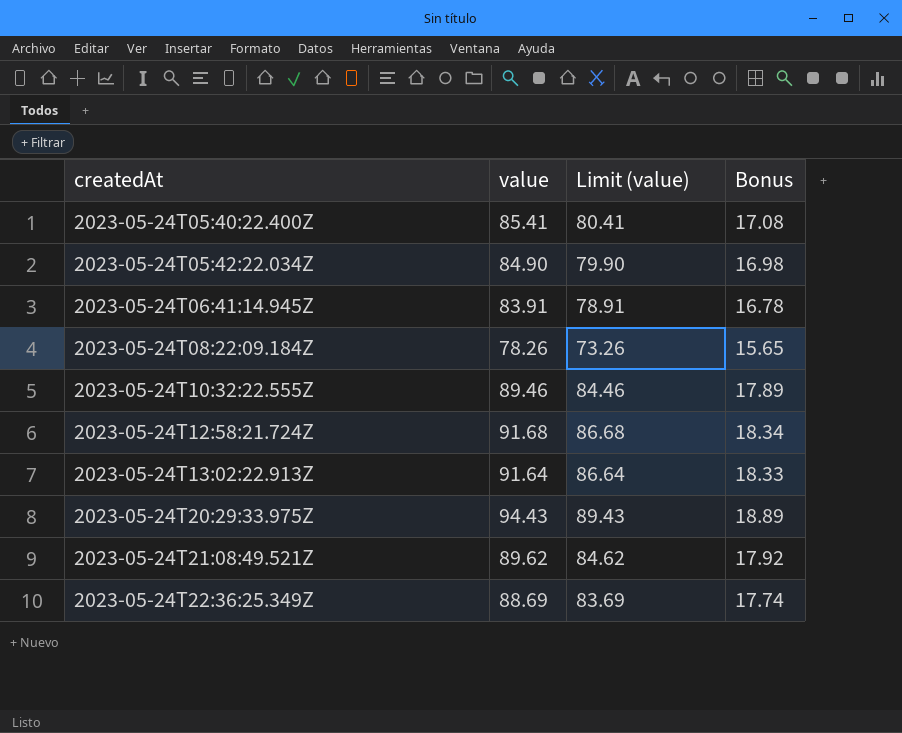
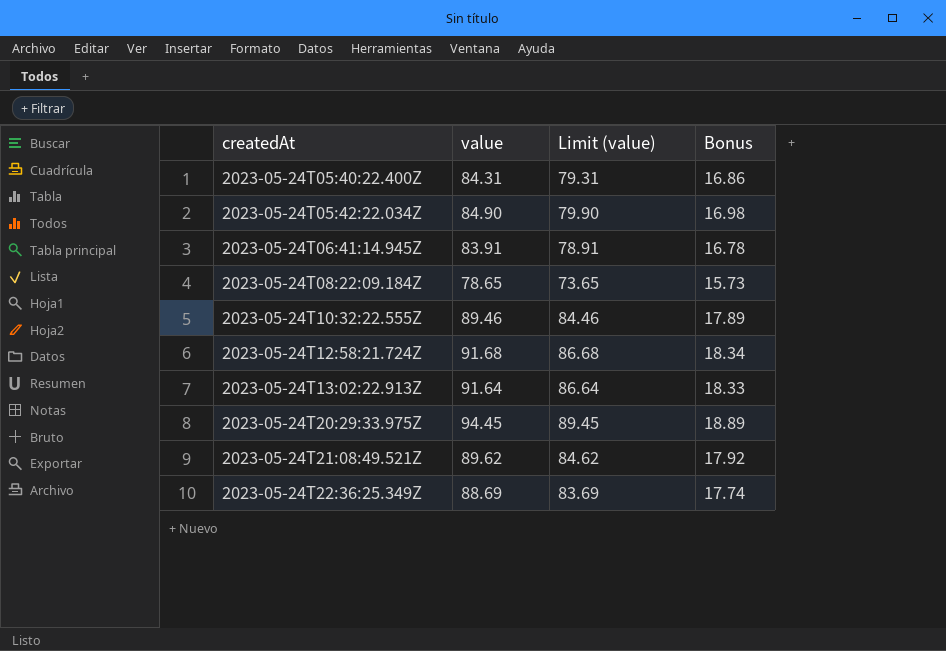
2023-05-24T05:40:22.400Z | value: 85.41 -> 84.31
2023-05-24T05:40:22.400Z | Limit (value): 80.41 -> 79.31
2023-05-24T05:40:22.400Z | Bonus: 17.08 -> 16.86
2023-05-24T08:22:09.184Z | value: 78.26 -> 78.65
2023-05-24T08:22:09.184Z | Limit (value): 73.26 -> 73.65
2023-05-24T08:22:09.184Z | Bonus: 15.65 -> 15.73
2023-05-24T20:29:33.975Z | value: 94.43 -> 94.45
2023-05-24T20:29:33.975Z | Limit (value): 89.43 -> 89.45

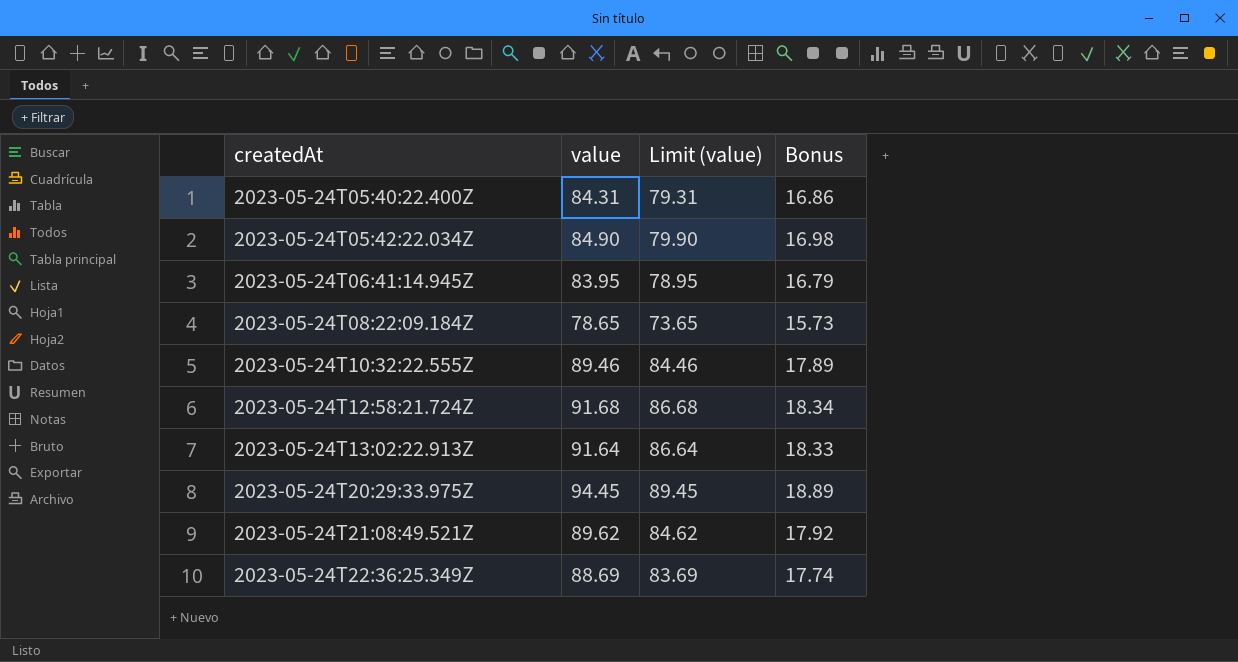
2023-05-24T06:41:14.945Z | value: 83.91 -> 83.95
2023-05-24T06:41:14.945Z | Limit (value): 78.91 -> 78.95
2023-05-24T06:41:14.945Z | Bonus: 16.78 -> 16.79

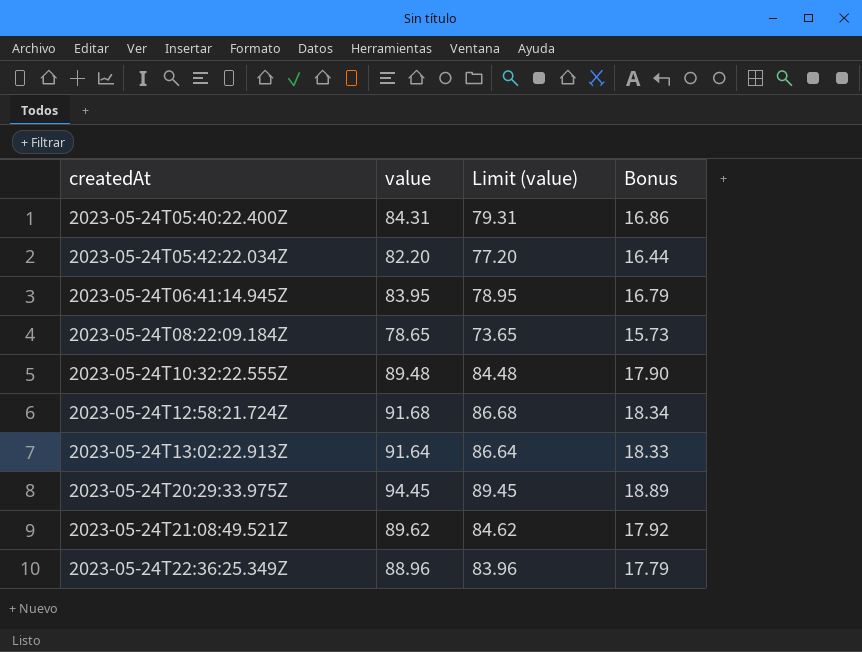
2023-05-24T05:42:22.034Z | value: 84.90 -> 82.20
2023-05-24T05:42:22.034Z | Limit (value): 79.90 -> 77.20
2023-05-24T05:42:22.034Z | Bonus: 16.98 -> 16.44
2023-05-24T10:32:22.555Z | value: 89.46 -> 89.48
2023-05-24T10:32:22.555Z | Limit (value): 84.46 -> 84.48
2023-05-24T10:32:22.555Z | Bonus: 17.89 -> 17.90
2023-05-24T22:36:25.349Z | value: 88.69 -> 88.96
2023-05-24T22:36:25.349Z | Limit (value): 83.69 -> 83.96
2023-05-24T22:36:25.349Z | Bonus: 17.74 -> 17.79

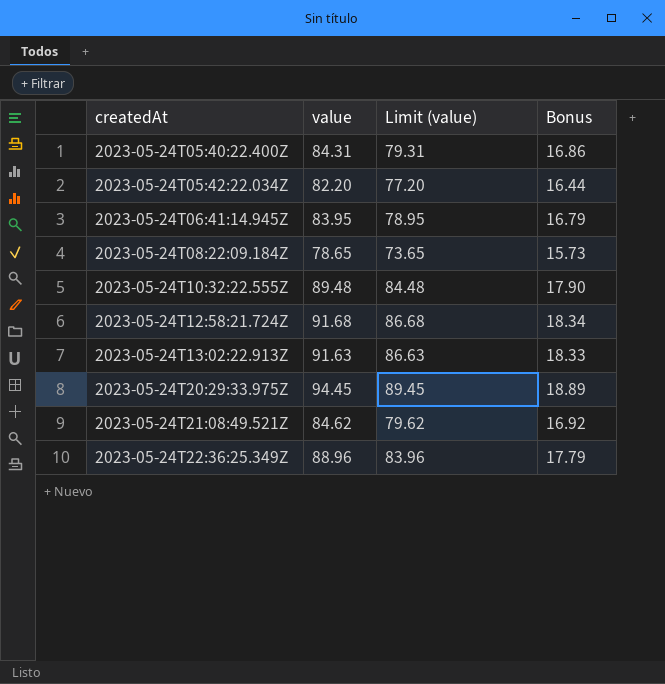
2023-05-24T13:02:22.913Z | value: 91.64 -> 91.63
2023-05-24T13:02:22.913Z | Limit (value): 86.64 -> 86.63
2023-05-24T21:08:49.521Z | value: 89.62 -> 84.62
2023-05-24T21:08:49.521Z | Limit (value): 84.62 -> 79.62
2023-05-24T21:08:49.521Z | Bonus: 17.92 -> 16.92

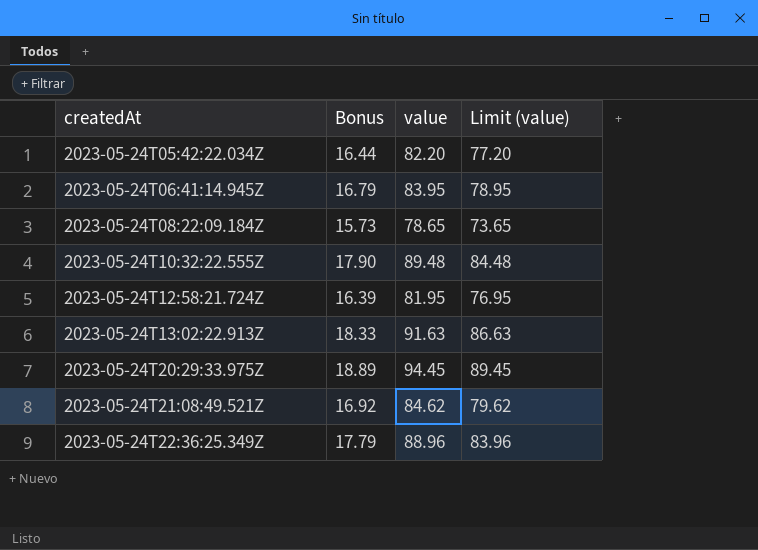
column Bonus | position: 4 -> 2
row 2023-05-24T05:40:22.400Z: 84.31 | 79.31 | 16.86 -> none
2023-05-24T12:58:21.724Z | Bonus: 18.34 -> 16.39
2023-05-24T12:58:21.724Z | value: 91.68 -> 81.95
2023-05-24T12:58:21.724Z | Limit (value): 86.68 -> 76.95

